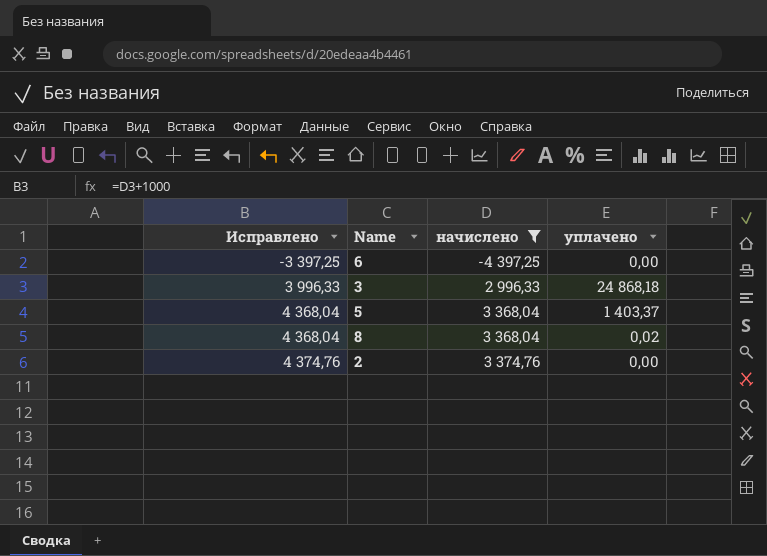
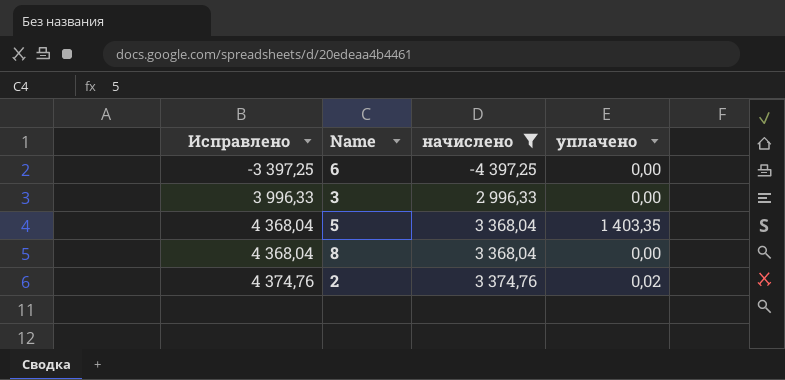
3 | уплачено: 24 868,18 -> 0,00
5 | уплачено: 1 403,37 -> 1 403,35
8 | уплачено: 0,02 -> 0,00
2 | уплачено: 0,00 -> 0,02

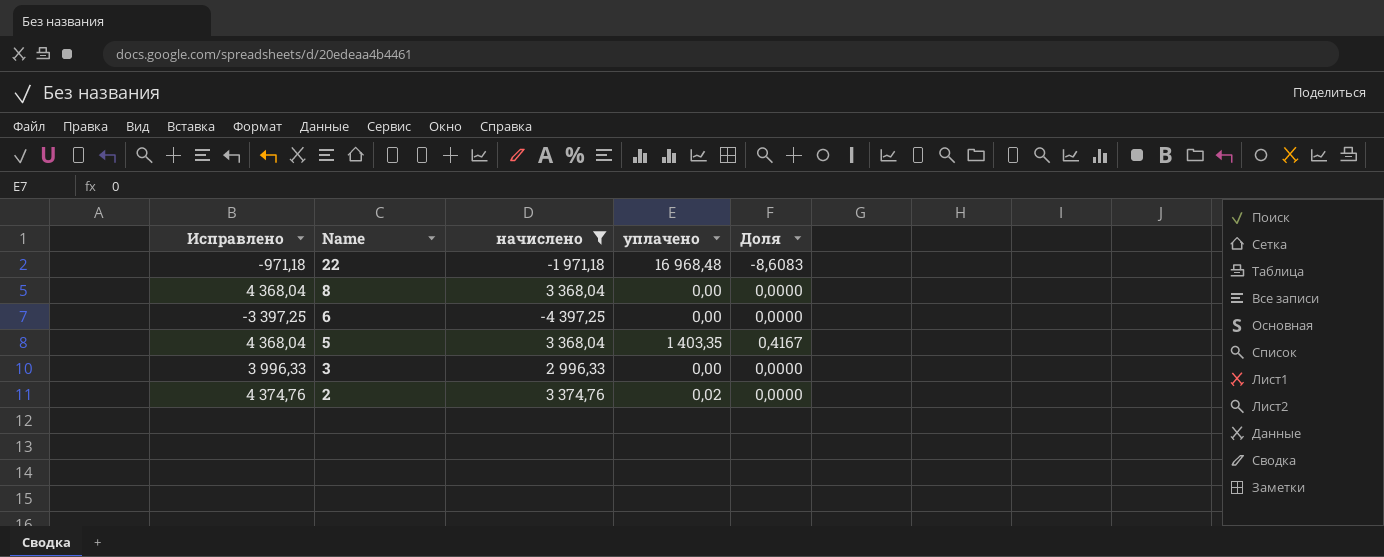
row order: Исправлено ascending -> Name descending
column Доля | formula: none -> [уплачено] / [начислено]
row 22: none -> -971,18 | -1 971,18 | 16 968,48 | -8,6083

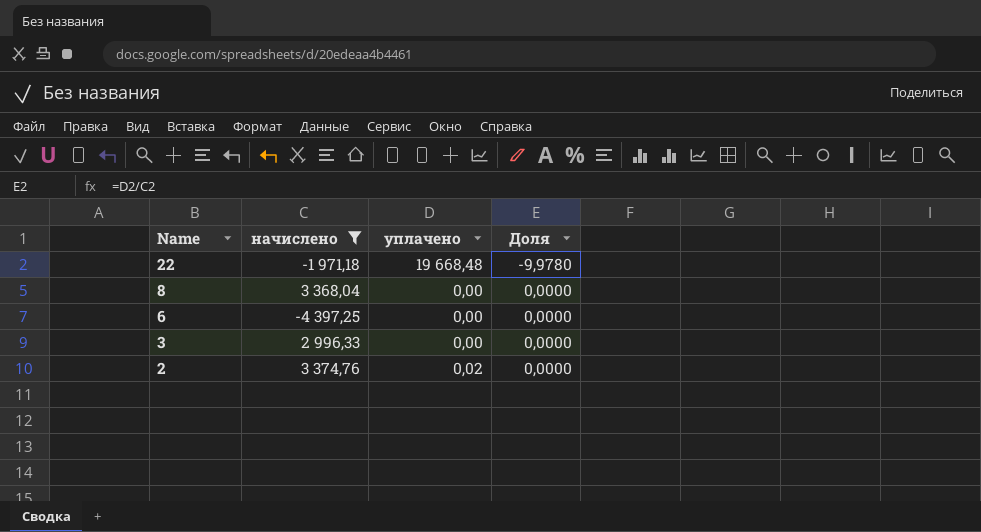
column Исправлено | formula: [начислено] + 1000 -> none
row 5: 4 368,04 | 3 368,04 | 1 403,35 | 0,4167 -> none
22 | уплачено: 16 968,48 -> 19 668,48
22 | Доля: -8,6083 -> -9,9780

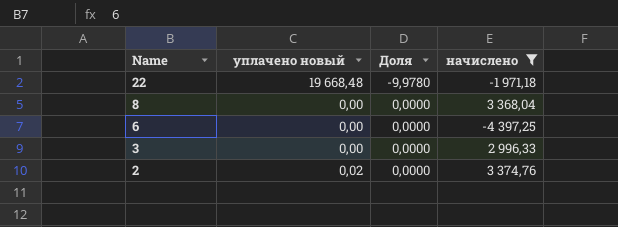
column name: уплачено -> уплачено новый
column начислено | position: 2 -> 4

